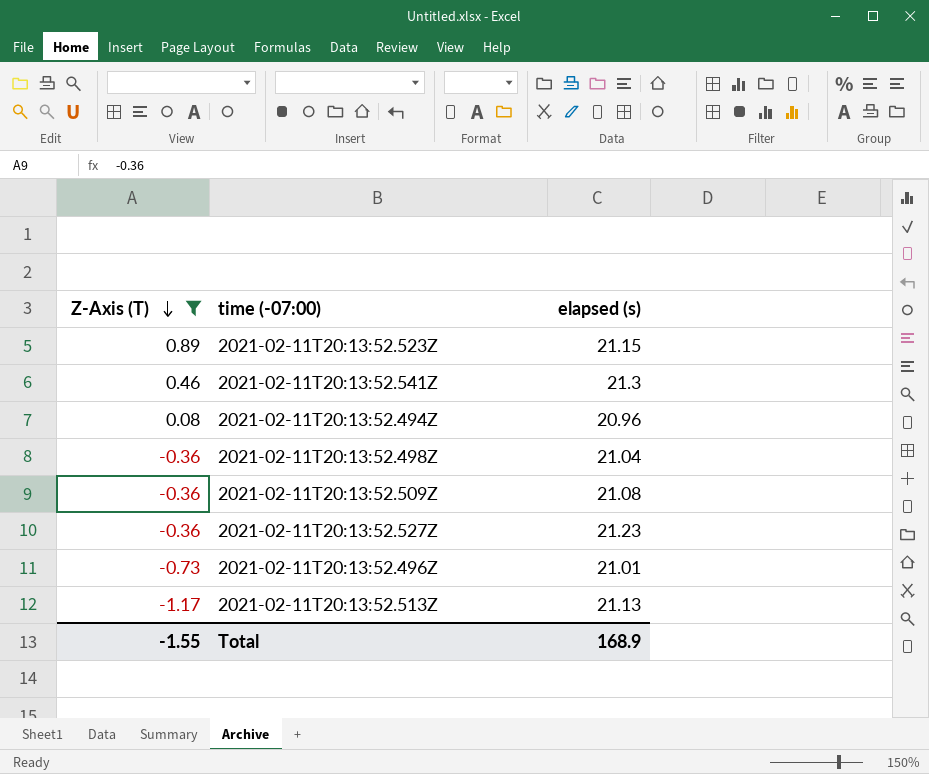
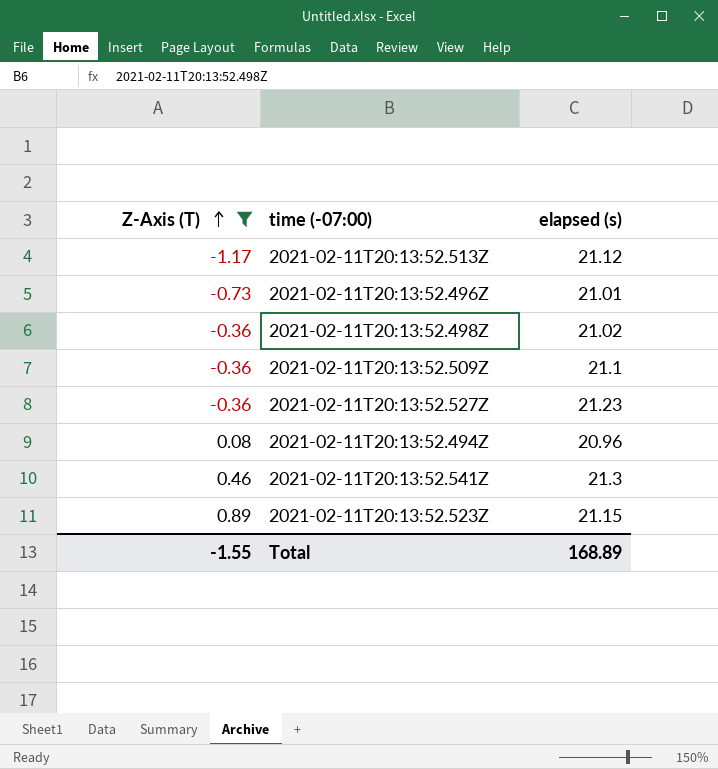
row order: Z-Axis (T) descending -> Z-Axis (T) ascending
2021-02-11T20:13:52.513Z | elapsed (s): 21.13 -> 21.12
2021-02-11T20:13:52.498Z | elapsed (s): 21.04 -> 21.02
2021-02-11T20:13:52.509Z | elapsed (s): 21.08 -> 21.1
Total | elapsed (s): 168.9 -> 168.89

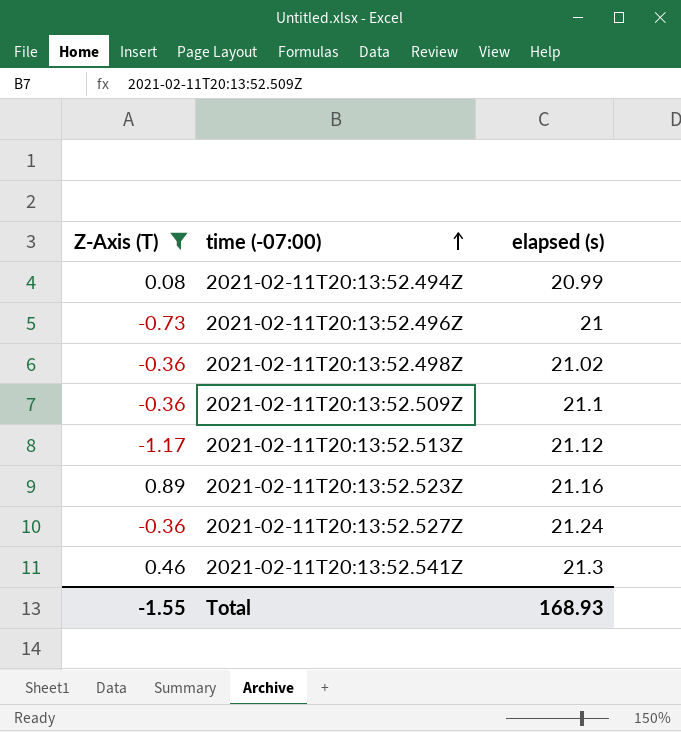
row order: Z-Axis (T) ascending -> time (-07:00) ascending
2021-02-11T20:13:52.494Z | elapsed (s): 20.96 -> 20.99
2021-02-11T20:13:52.496Z | elapsed (s): 21.01 -> 21
2021-02-11T20:13:52.523Z | elapsed (s): 21.15 -> 21.16
2021-02-11T20:13:52.527Z | elapsed (s): 21.23 -> 21.24
Total | elapsed (s): 168.89 -> 168.93

